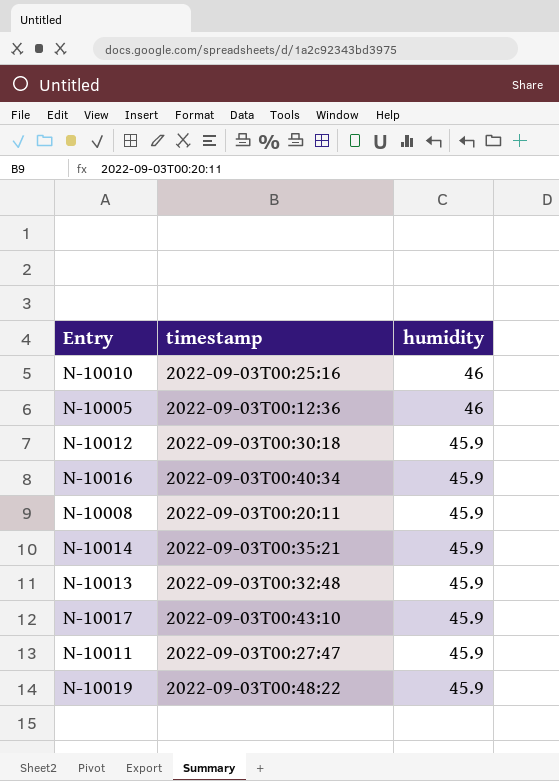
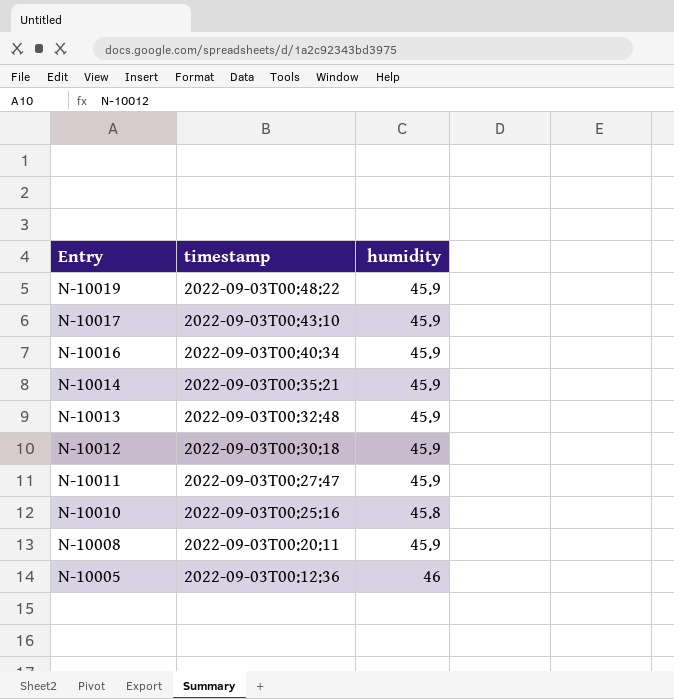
row order: humidity descending -> Entry descending
N-10010 | humidity: 46 -> 45.8

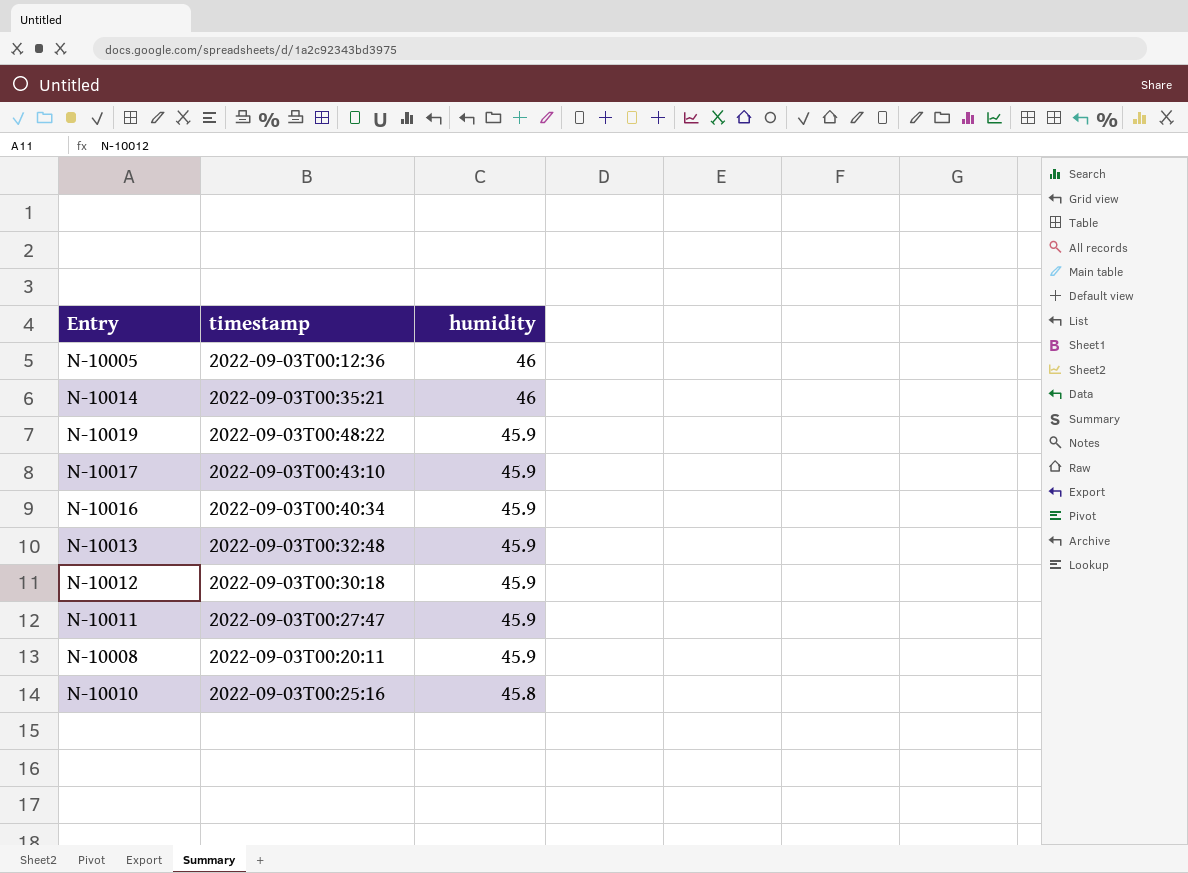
row order: Entry descending -> humidity descending
N-10014 | humidity: 45.9 -> 46

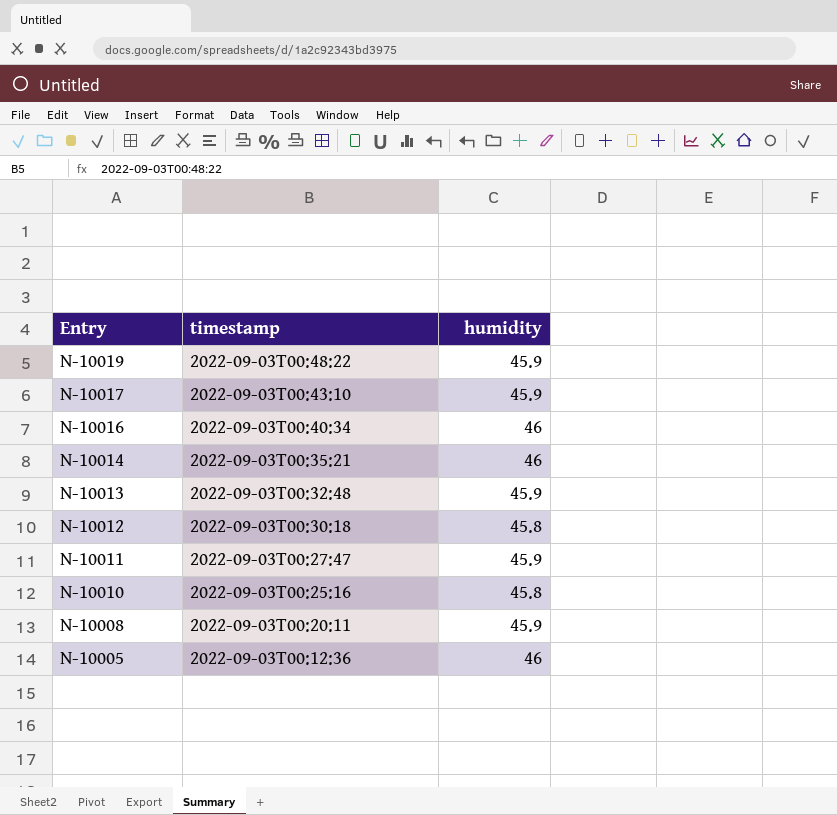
row order: humidity descending -> Entry descending
N-10016 | humidity: 45.9 -> 46
N-10012 | humidity: 45.9 -> 45.8

